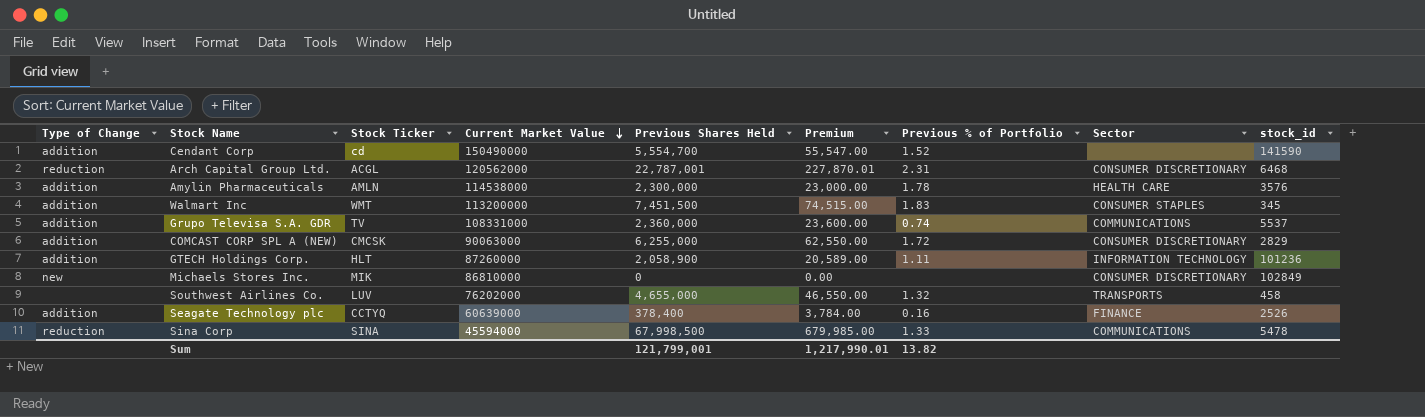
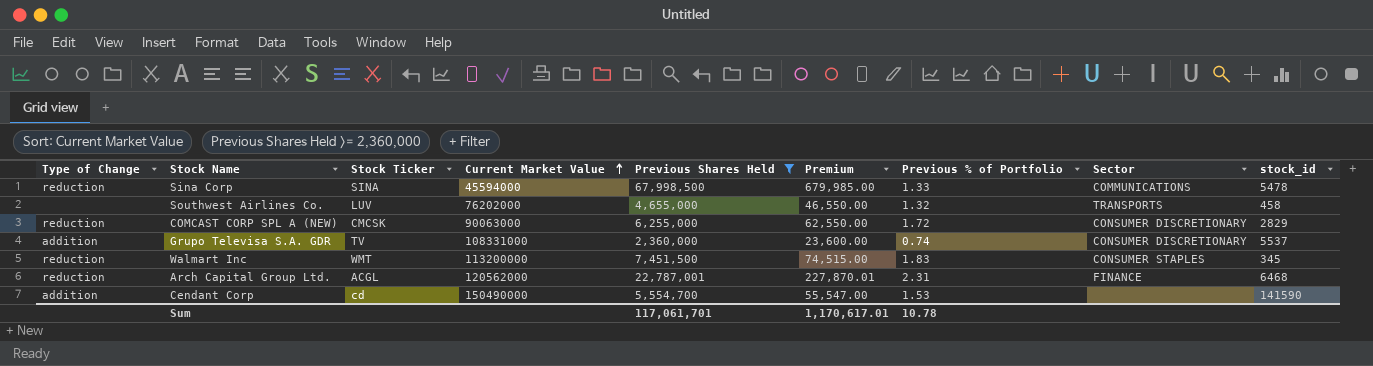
filter: none -> Previous Shares Held >= 2,360,000
row order: Current Market Value descending -> Current Market Value ascending
COMCAST CORP SPL A (NEW) | Type of Change: addition -> reduction
Grupo Televisa S.A. GDR | Sector: COMMUNICATIONS -> CONSUMER DISCRETIONARY
Walmart Inc | Type of Change: addition -> reduction
Arch Capital Group Ltd. | Sector: CONSUMER DISCRETIONARY -> FINANCE
Cendant Corp | Previous % of Portfolio: 1.52 -> 1.53
Sum | Previous Shares Held: 121,799,001 -> 117,061,701
Sum | Premium: 1,217,990.01 -> 1,170,617.01
Sum | Previous % of Portfolio: 13.82 -> 10.78

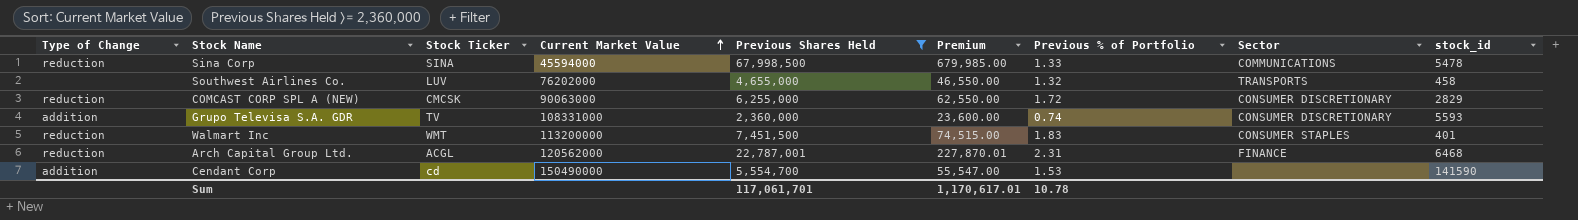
Grupo Televisa S.A. GDR | stock_id: 5537 -> 5593
Walmart Inc | stock_id: 345 -> 401

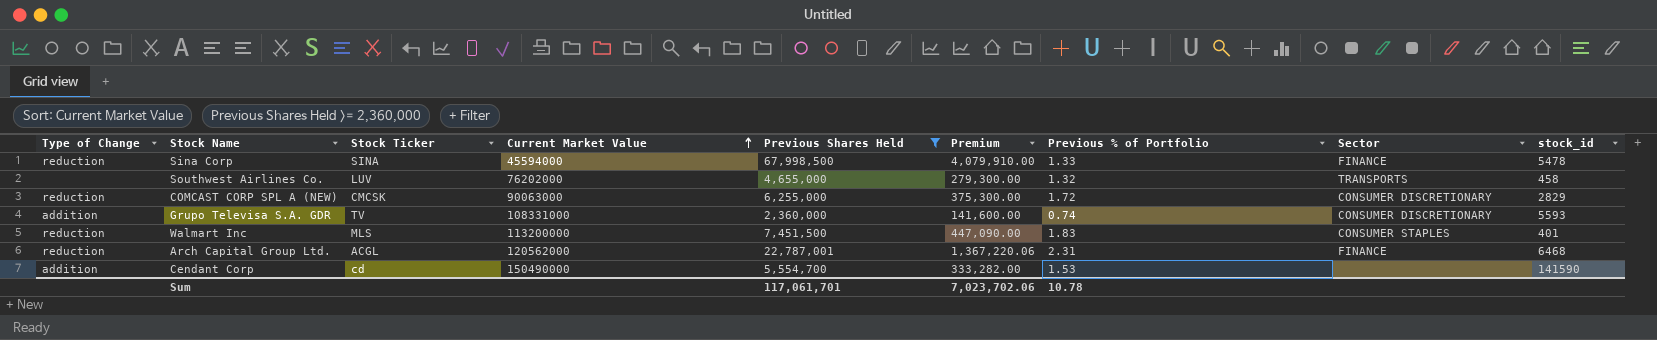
column Premium | formula: [Previous Shares Held] * 0.01 -> [Previous Shares Held] * 0.06
Sina Corp | Sector: COMMUNICATIONS -> FINANCE
Walmart Inc | Stock Ticker: WMT -> MLS
Sum | Premium: 1,170,617.01 -> 7,023,702.06

